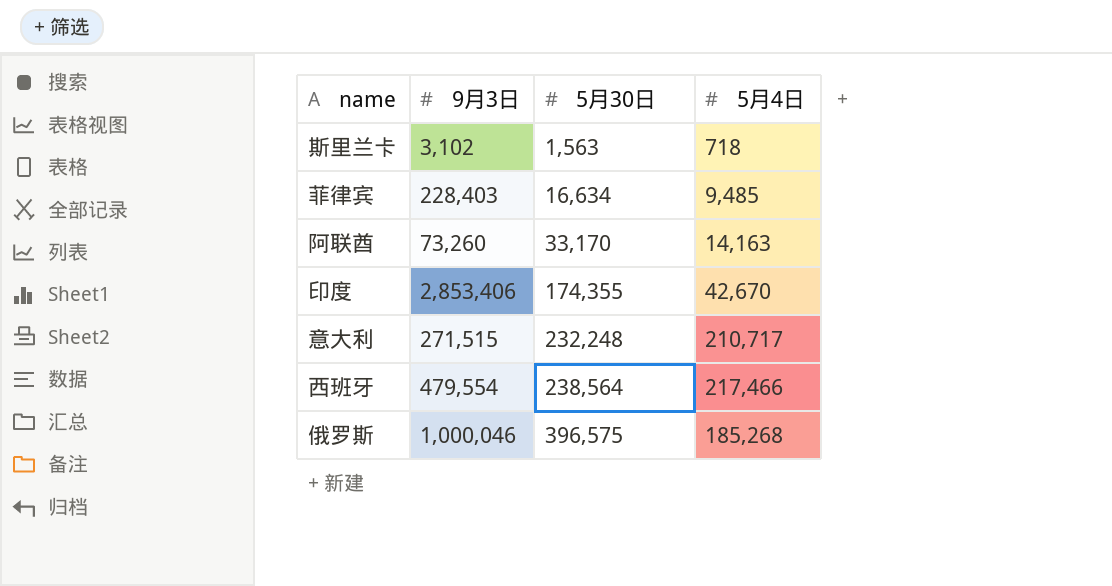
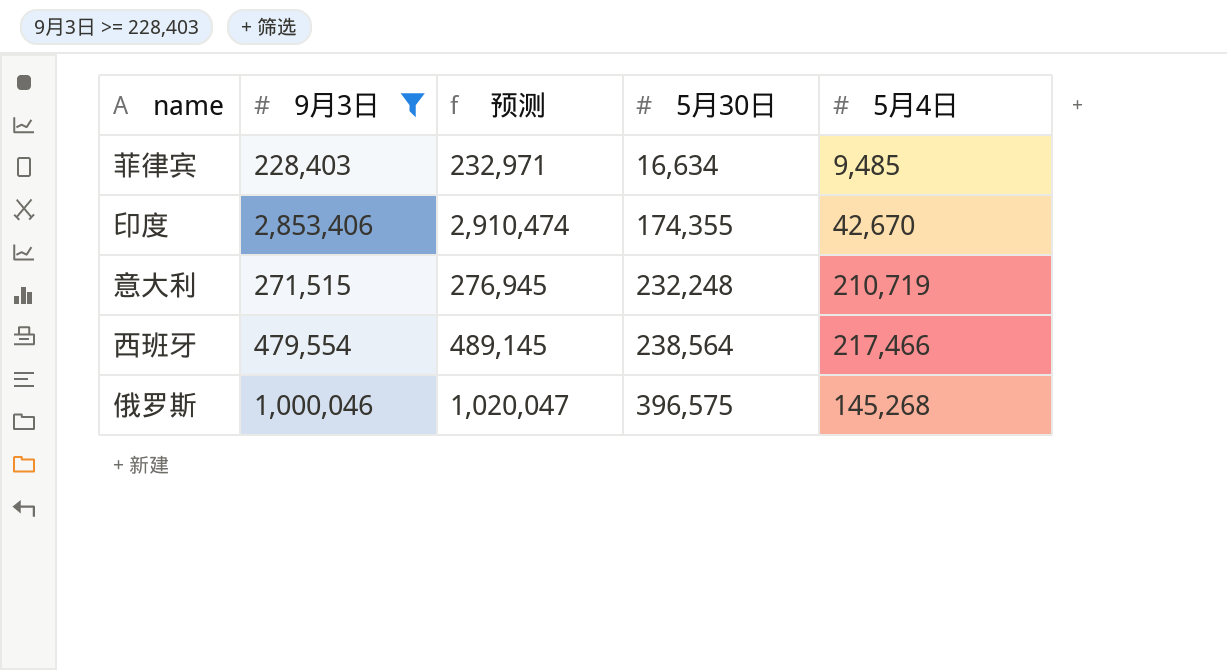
filter: none -> 9月3日 >= 228,403
column 预测 | formula: none -> [9月3日] * 1.02
意大利 | 5月4日: 210,717 -> 210,719
俄罗斯 | 5月4日: 185,268 -> 145,268

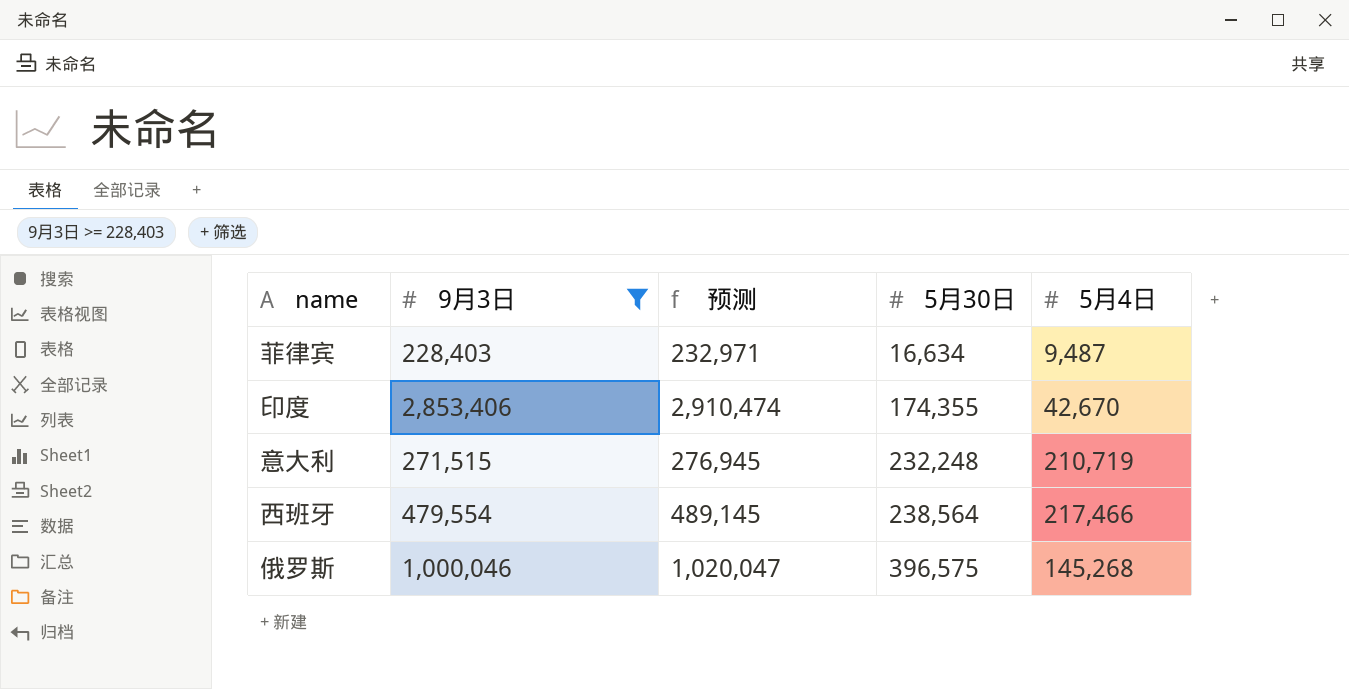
菲律宾 | 5月4日: 9,485 -> 9,487

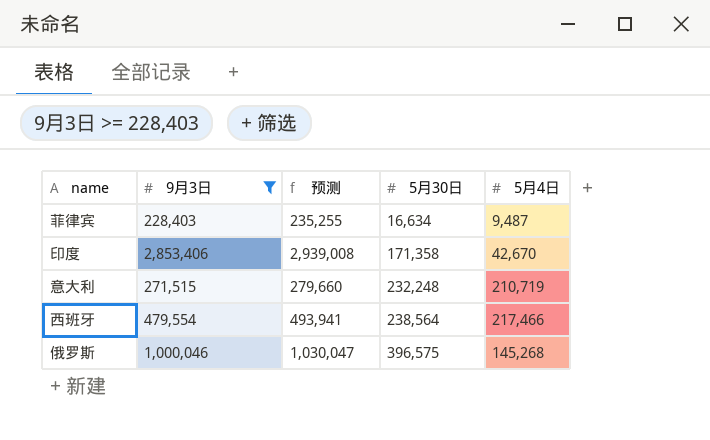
column 预测 | formula: [9月3日] * 1.02 -> [9月3日] * 1.03
印度 | 5月30日: 174,355 -> 171,358

